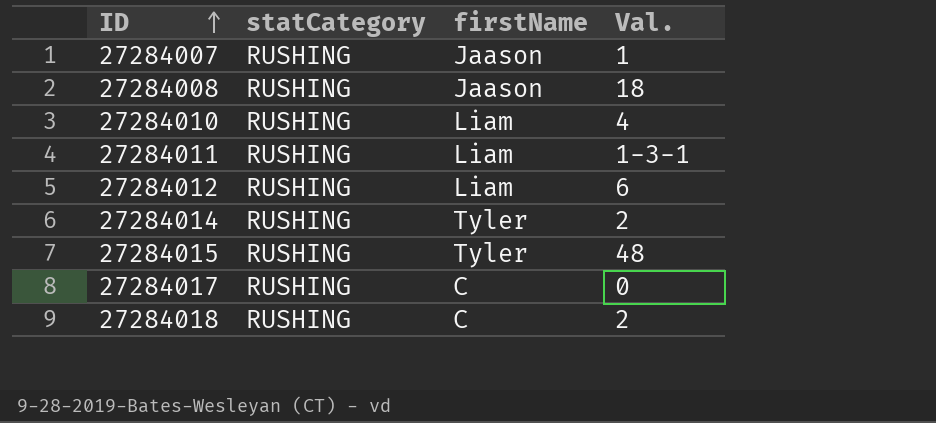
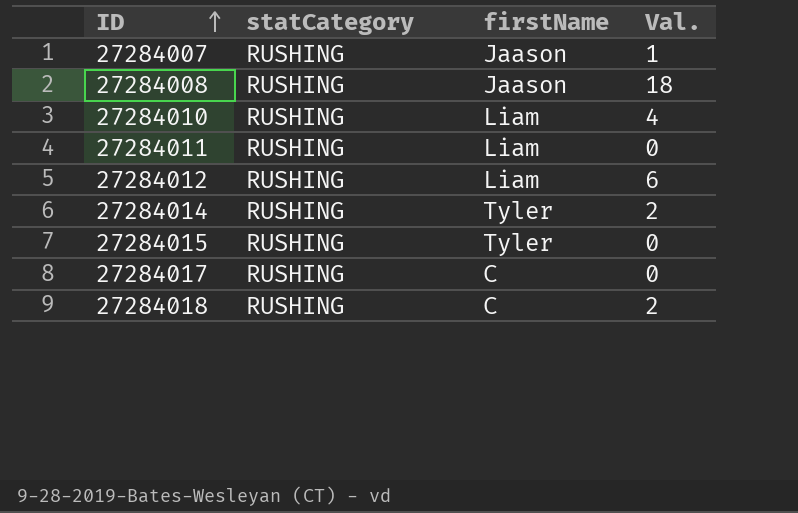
27284011 | Val.: 1-3-1 -> 0
27284015 | Val.: 48 -> 0

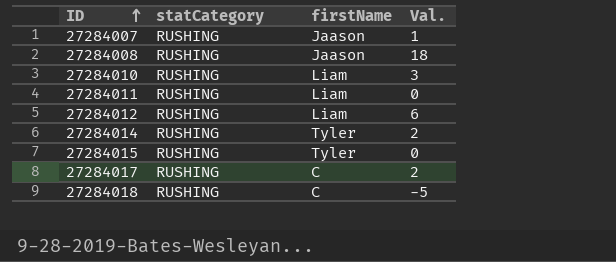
27284010 | Val.: 4 -> 3
27284017 | Val.: 0 -> 2
27284018 | Val.: 2 -> -5

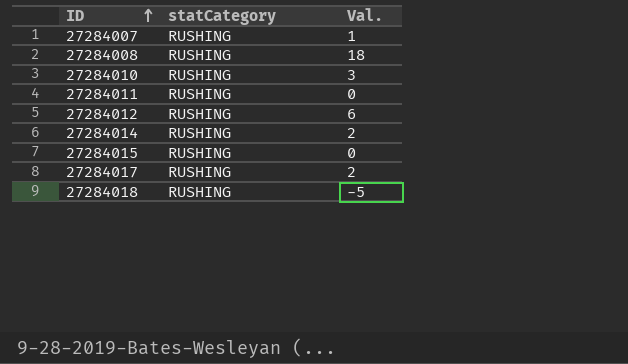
column firstName | position: 3 -> none

